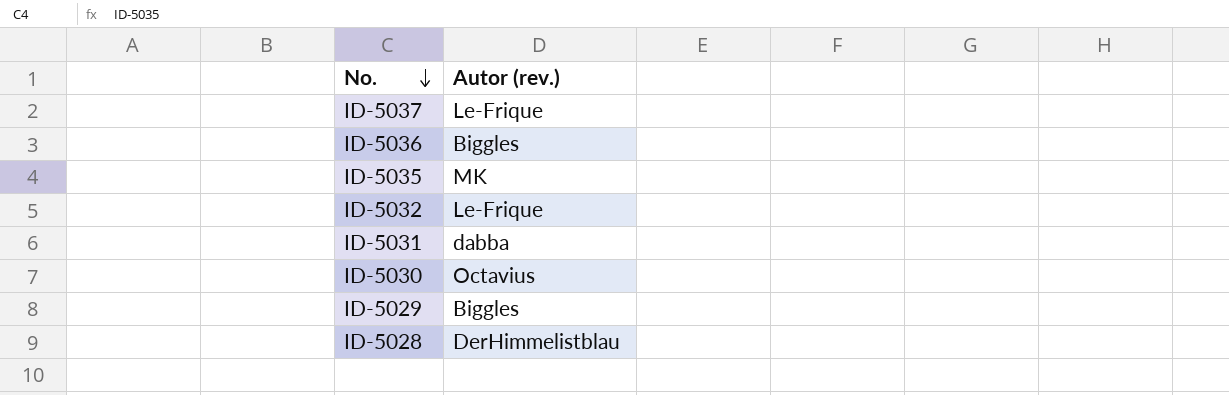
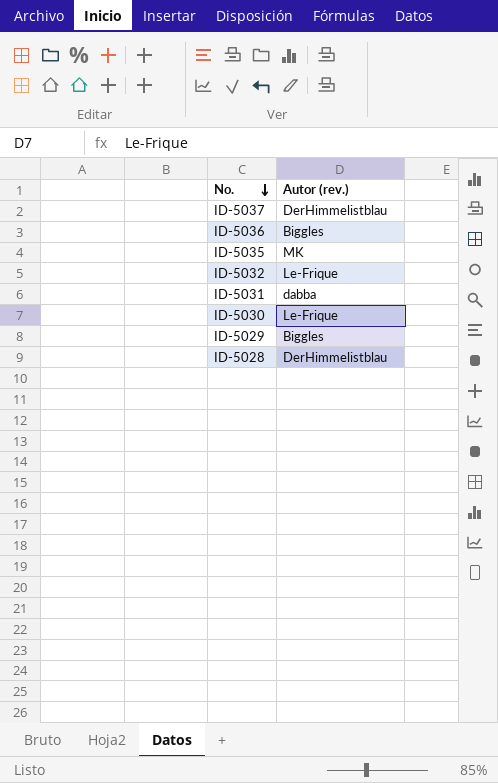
ID-5037 | Autor (rev.): Le-Frique -> DerHimmelistblau
ID-5030 | Autor (rev.): Octavius -> Le-Frique

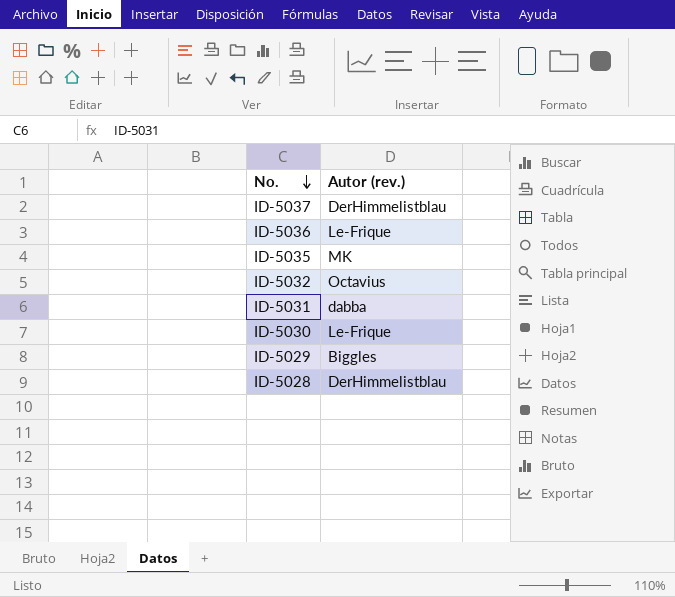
ID-5036 | Autor (rev.): Biggles -> Le-Frique
ID-5032 | Autor (rev.): Le-Frique -> Octavius

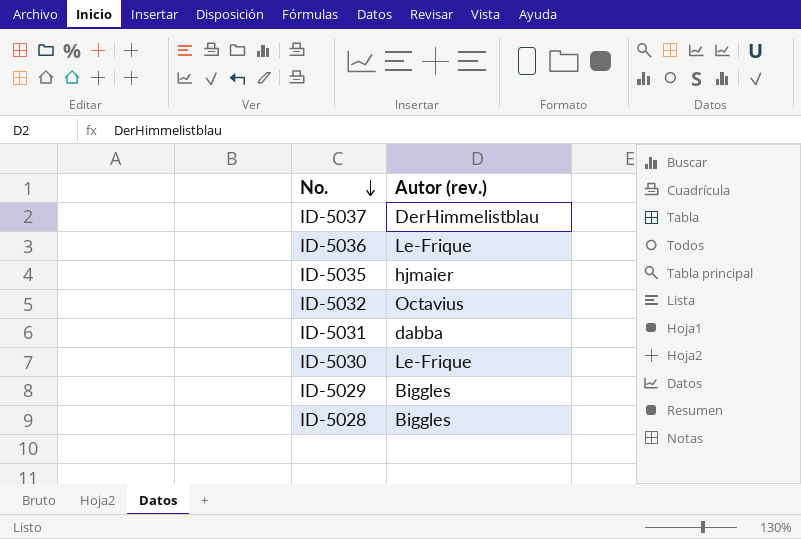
ID-5035 | Autor (rev.): MK -> hjmaier
ID-5028 | Autor (rev.): DerHimmelistblau -> Biggles

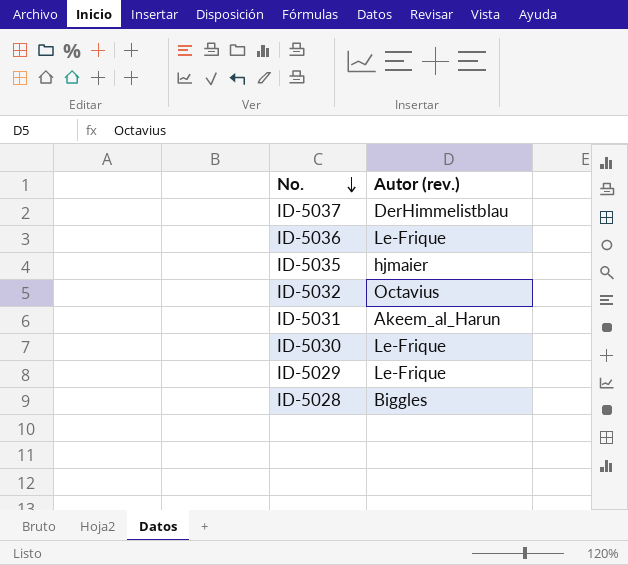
ID-5031 | Autor (rev.): dabba -> Akeem_al_Harun
ID-5029 | Autor (rev.): Biggles -> Le-Frique

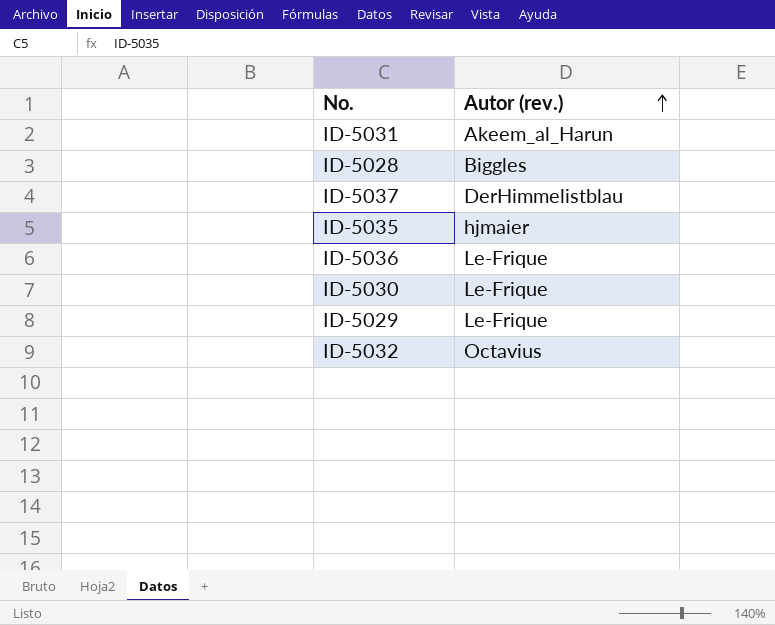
row order: No. descending -> Autor (rev.) ascending

